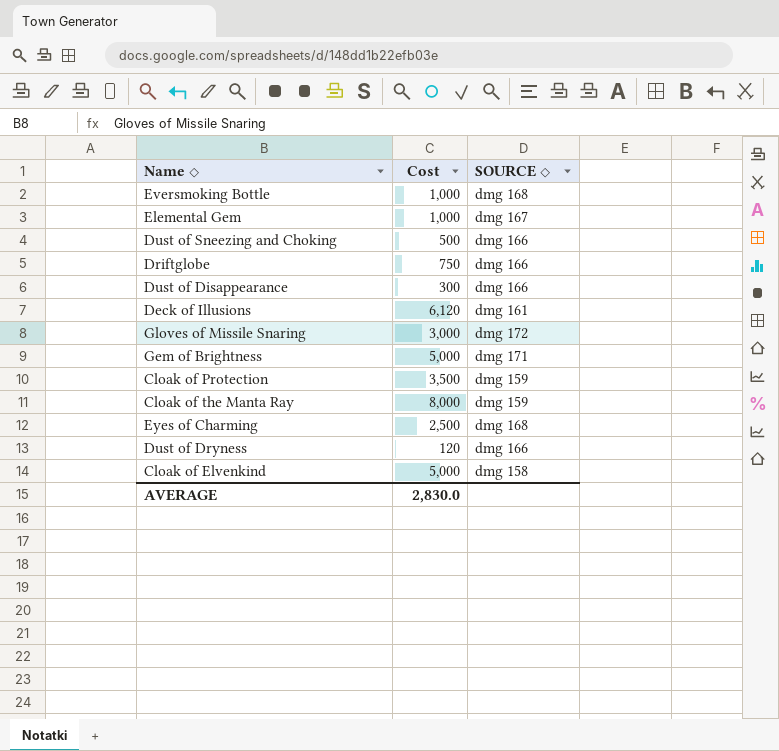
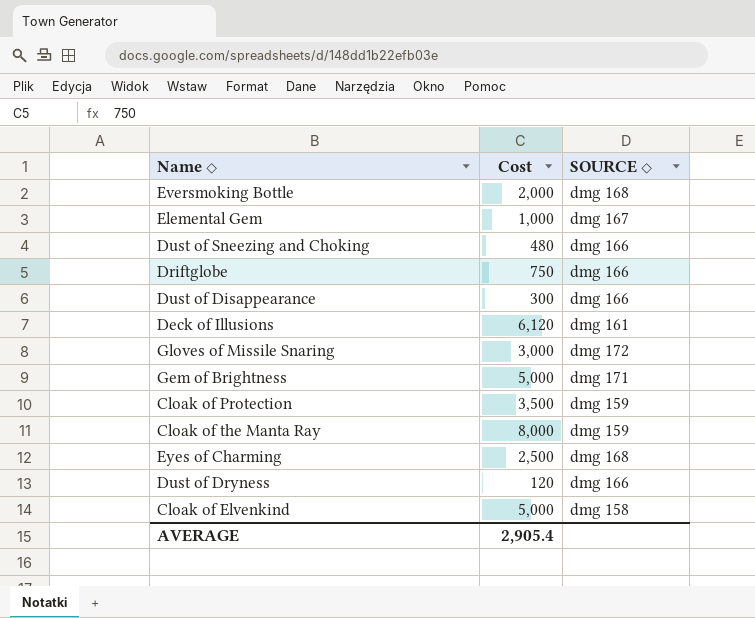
Eversmoking Bottle | Cost: 1,000 -> 2,000
Dust of Sneezing and Choking | Cost: 500 -> 480
AVERAGE | Cost: 2,830.0 -> 2,905.4

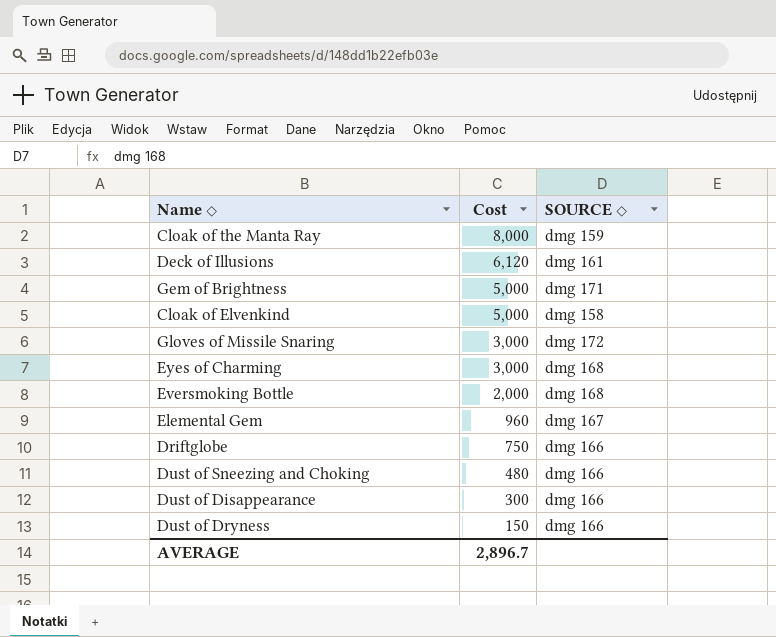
row order: none -> Cost descending
row Cloak of Protection: 3,500 | dmg 159 -> none
Eyes of Charming | Cost: 2,500 -> 3,000
Elemental Gem | Cost: 1,000 -> 960
Dust of Dryness | Cost: 120 -> 150
AVERAGE | Cost: 2,905.4 -> 2,896.7

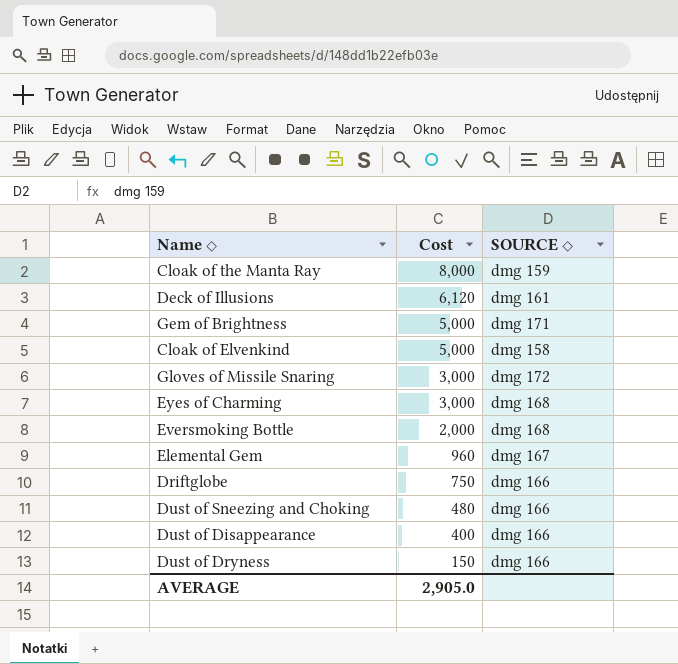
Dust of Disappearance | Cost: 300 -> 400
AVERAGE | Cost: 2,896.7 -> 2,905.0

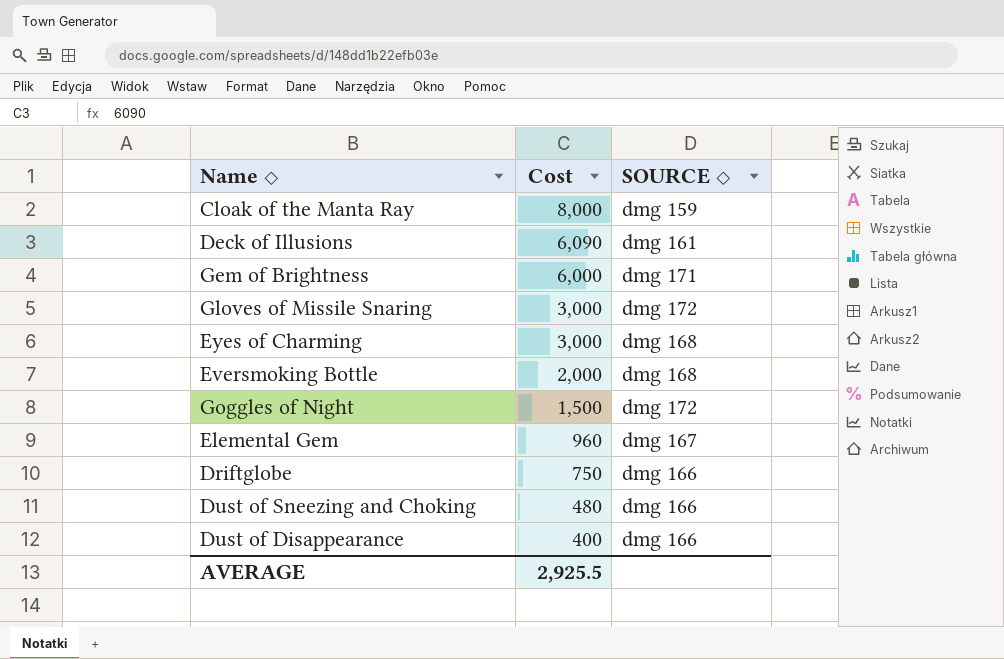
row Cloak of Elvenkind: 5,000 | dmg 158 -> none
row Dust of Dryness: 150 | dmg 166 -> none
Deck of Illusions | Cost: 6,120 -> 6,090
Gem of Brightness | Cost: 5,000 -> 6,000
row Goggles of Night: none -> 1,500 | dmg 172
AVERAGE | Cost: 2,905.0 -> 2,925.5

